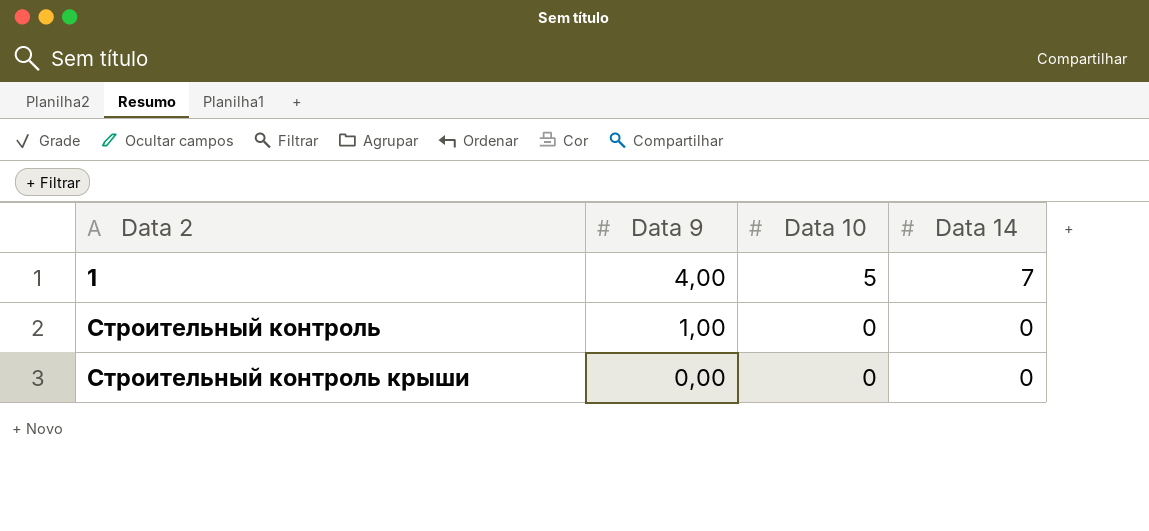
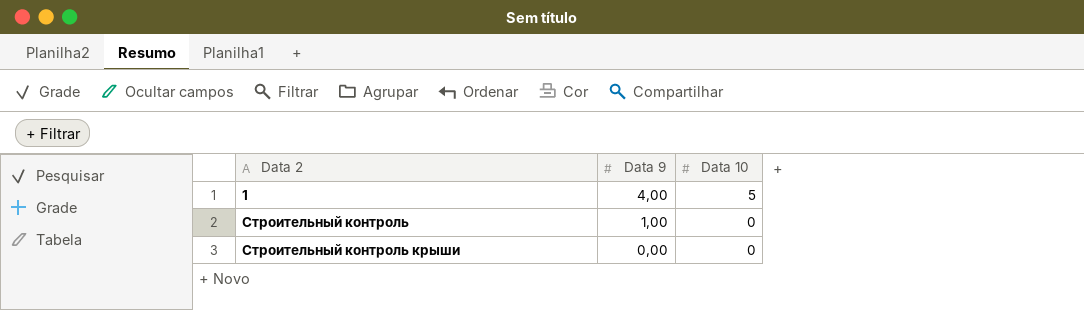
column Data 14 | position: 4 -> none

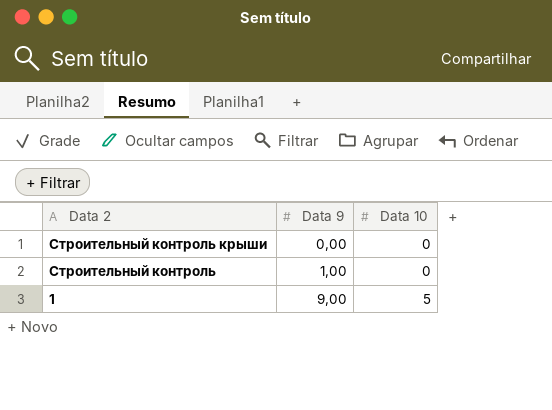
row order: Data 2 ascending -> Data 2 descending
1 | Data 9: 4,00 -> 9,00

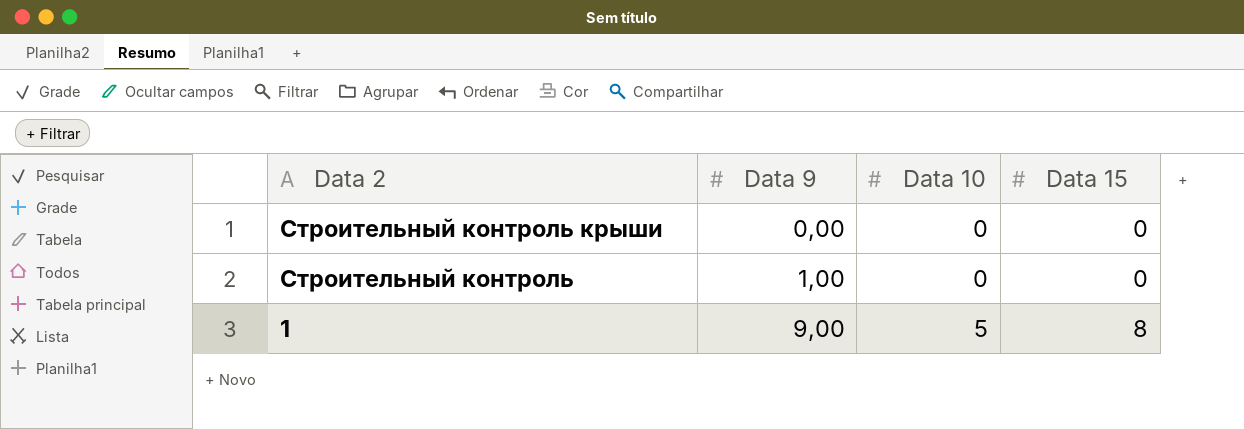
column Data 15 | position: none -> 4

